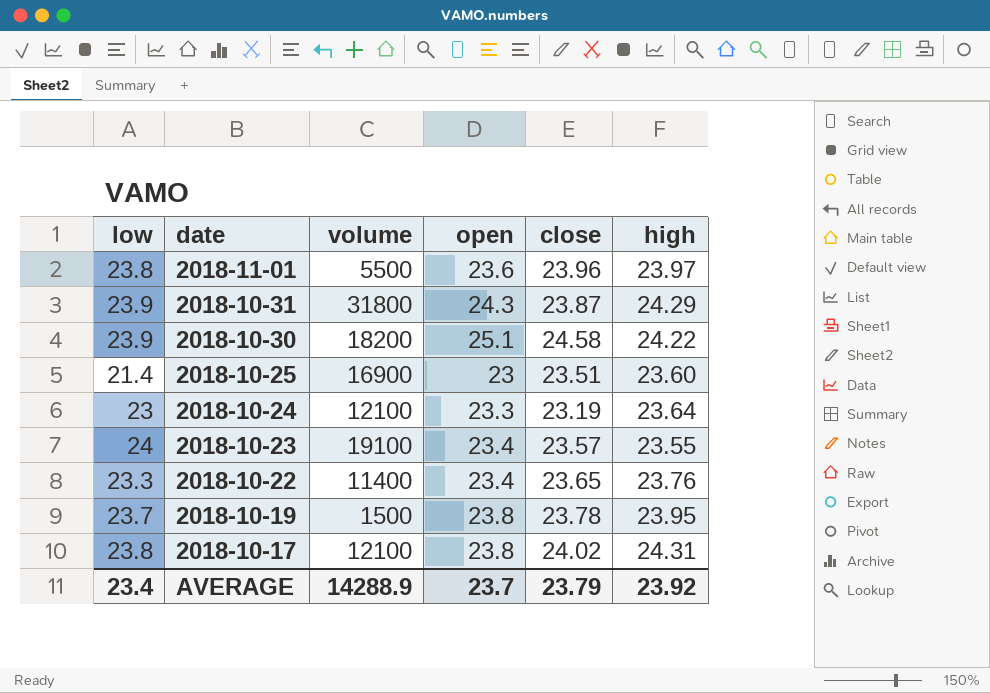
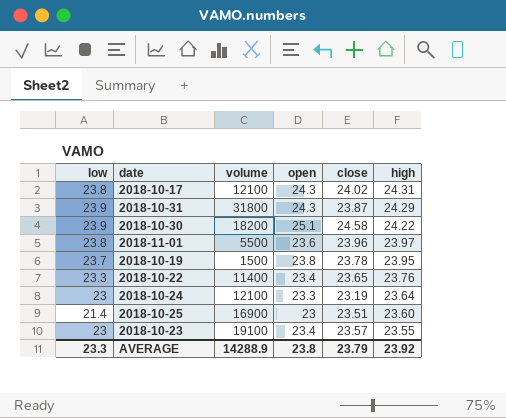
row order: date descending -> high descending
2018-10-17 | open: 23.8 -> 24.3
2018-10-23 | low: 24 -> 23
AVERAGE | low: 23.4 -> 23.3
AVERAGE | open: 23.7 -> 23.8

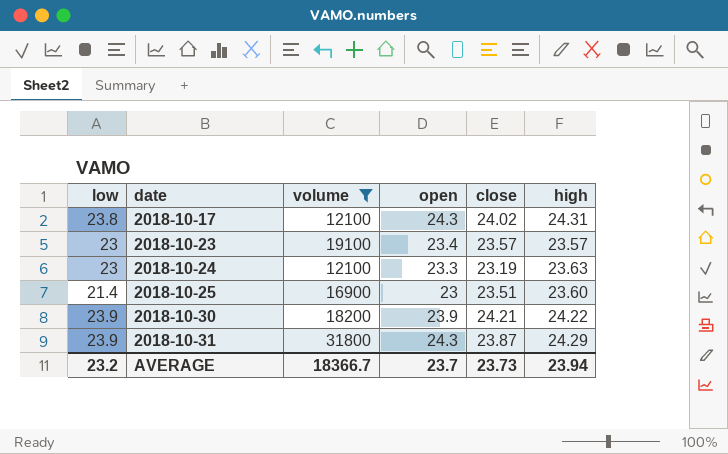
filter: none -> volume >= 12100
row order: high descending -> date ascending
2018-10-23 | high: 23.55 -> 23.57
2018-10-24 | high: 23.64 -> 23.63
2018-10-30 | open: 25.1 -> 23.9
2018-10-30 | close: 24.58 -> 24.21
AVERAGE | low: 23.3 -> 23.2
AVERAGE | volume: 14288.9 -> 18366.7
AVERAGE | open: 23.8 -> 23.7
AVERAGE | close: 23.79 -> 23.73
AVERAGE | high: 23.92 -> 23.94

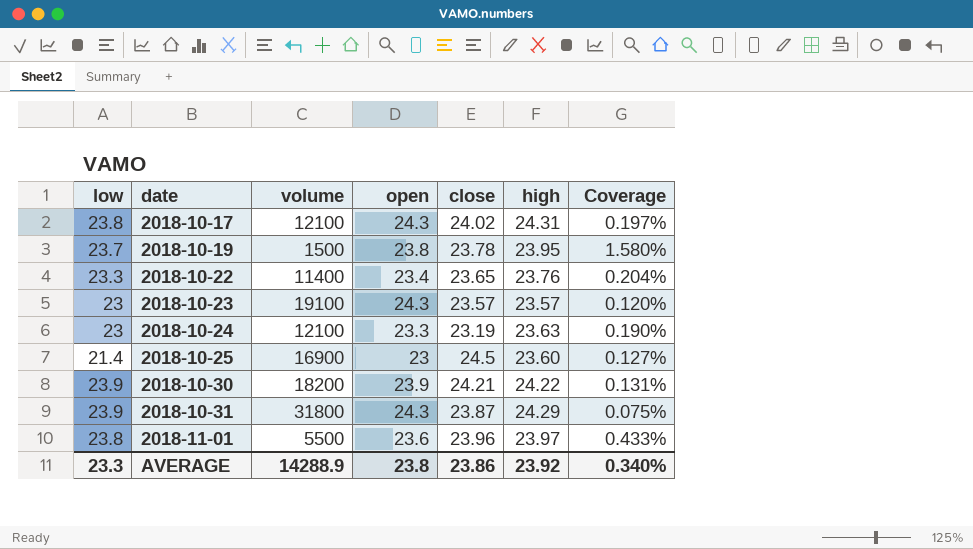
filter: volume >= 12100 -> none
column Coverage | formula: none -> [low] / [volume]
2018-10-23 | open: 23.4 -> 24.3
2018-10-25 | close: 23.51 -> 24.5
AVERAGE | low: 23.2 -> 23.3
AVERAGE | volume: 18366.7 -> 14288.9
AVERAGE | open: 23.7 -> 23.8
AVERAGE | close: 23.73 -> 23.86
AVERAGE | high: 23.94 -> 23.92

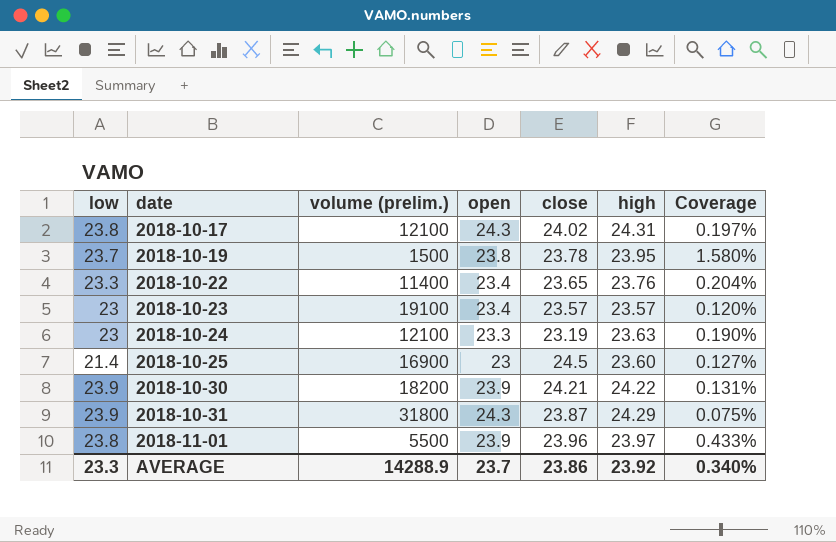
column name: volume -> volume (prelim.)
2018-10-23 | open: 24.3 -> 23.4
2018-11-01 | open: 23.6 -> 23.9
AVERAGE | open: 23.8 -> 23.7

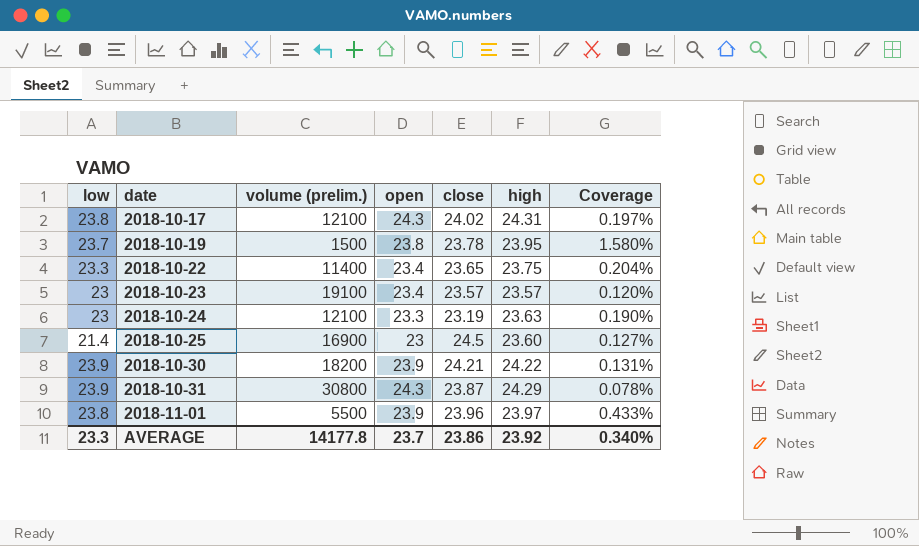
2018-10-22 | high: 23.76 -> 23.75
2018-10-31 | volume (prelim.): 31800 -> 30800
2018-10-31 | Coverage: 0.075% -> 0.078%
AVERAGE | volume (prelim.): 14288.9 -> 14177.8

